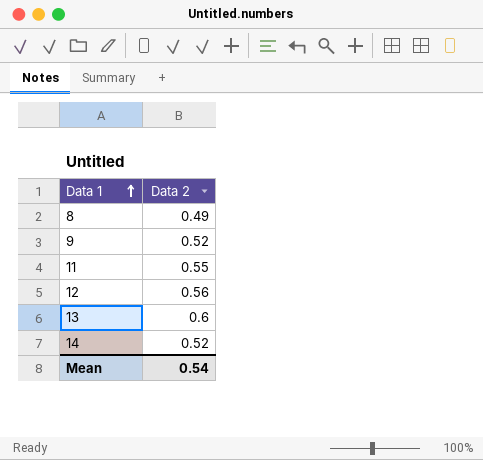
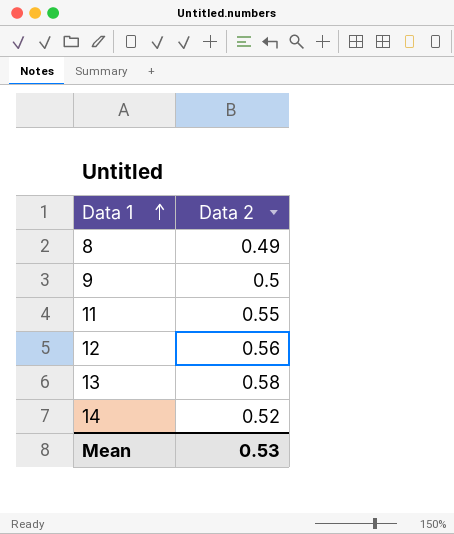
9 | Data 2: 0.52 -> 0.5
13 | Data 2: 0.6 -> 0.58
Mean | Data 2: 0.54 -> 0.53

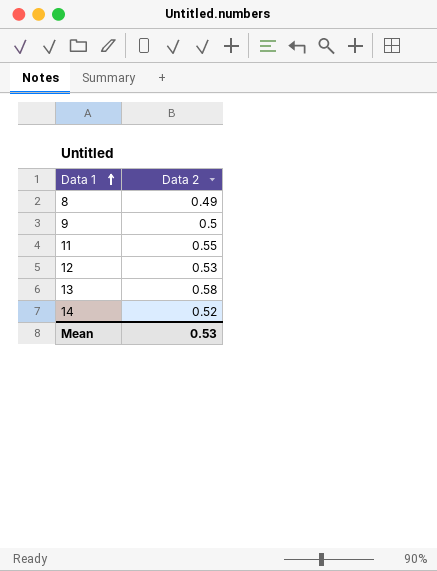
12 | Data 2: 0.56 -> 0.53

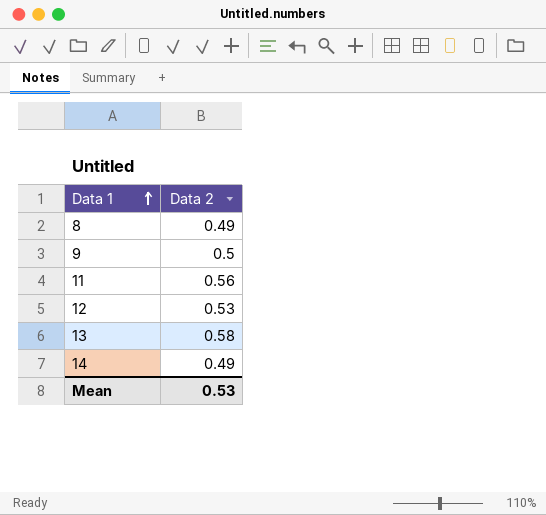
11 | Data 2: 0.55 -> 0.56
14 | Data 2: 0.52 -> 0.49

